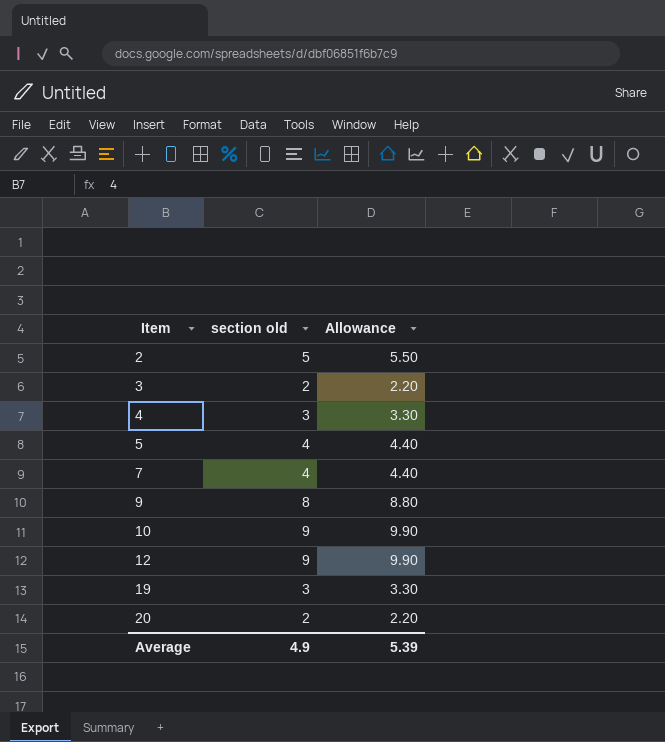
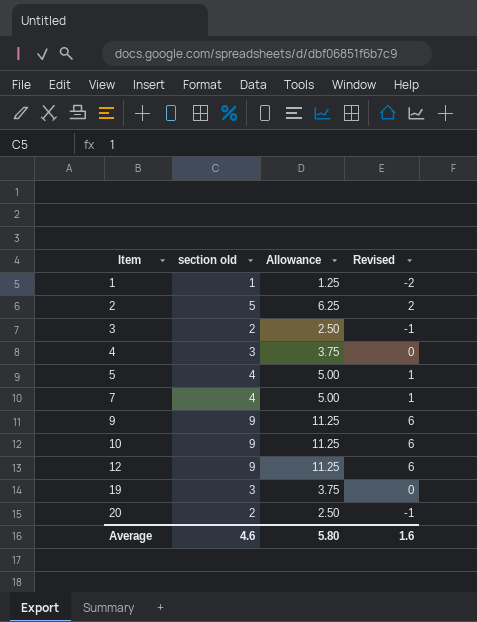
column Allowance | formula: [section old] * 1.1 -> [section old] * 1.25
column Revised | formula: none -> [section old] - 3
row 1: none -> 1 | 1.25 | -2
9 | section old: 8 -> 9
Average | section old: 4.9 -> 4.6
Average | Allowance: 5.39 -> 5.80

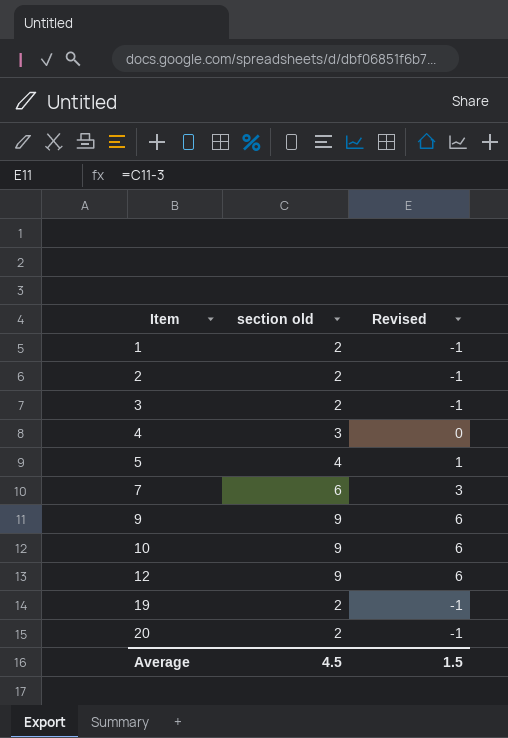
column Allowance | formula: [section old] * 1.25 -> none
1 | section old: 1 -> 2
1 | Revised: -2 -> -1
2 | section old: 5 -> 2
2 | Revised: 2 -> -1
7 | section old: 4 -> 6
7 | Revised: 1 -> 3
19 | section old: 3 -> 2
19 | Revised: 0 -> -1
Average | section old: 4.6 -> 4.5
Average | Revised: 1.6 -> 1.5

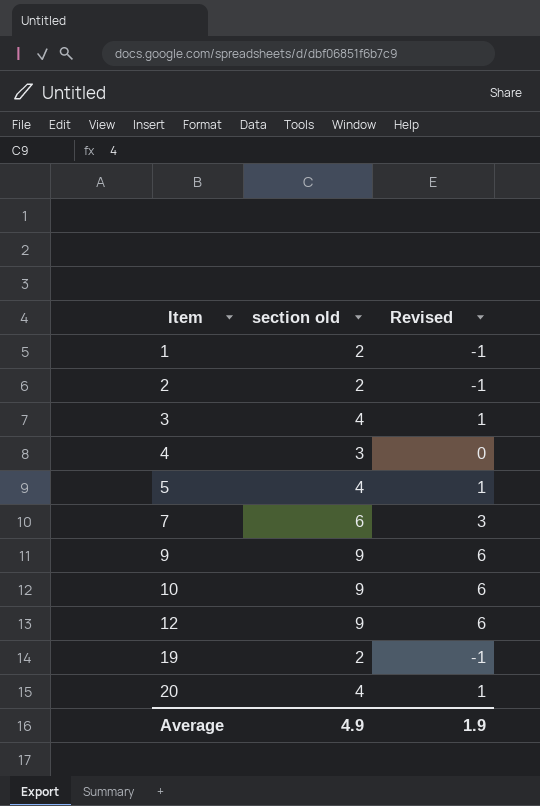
3 | section old: 2 -> 4
3 | Revised: -1 -> 1
20 | section old: 2 -> 4
20 | Revised: -1 -> 1
Average | section old: 4.5 -> 4.9
Average | Revised: 1.5 -> 1.9

